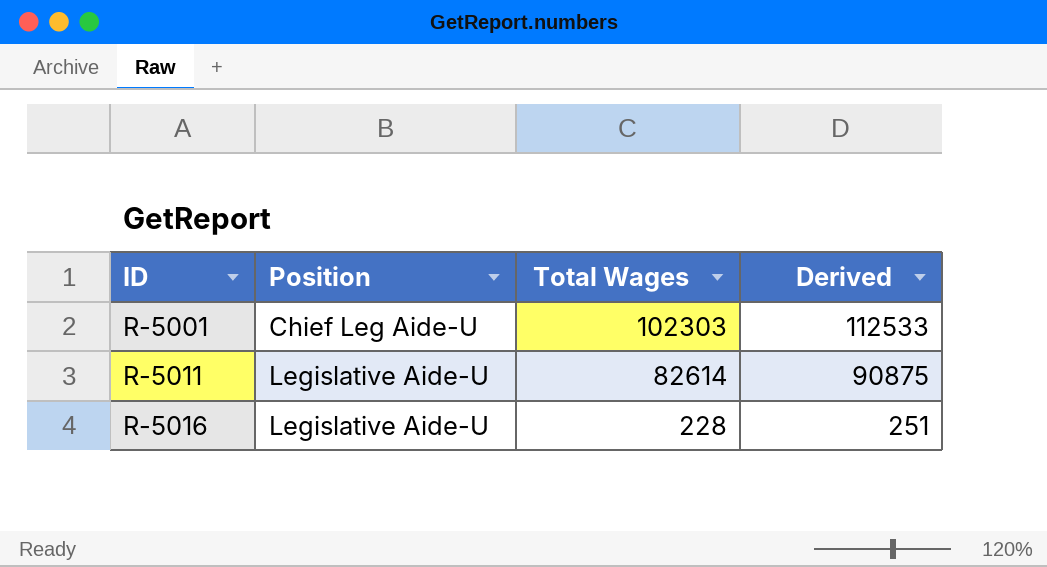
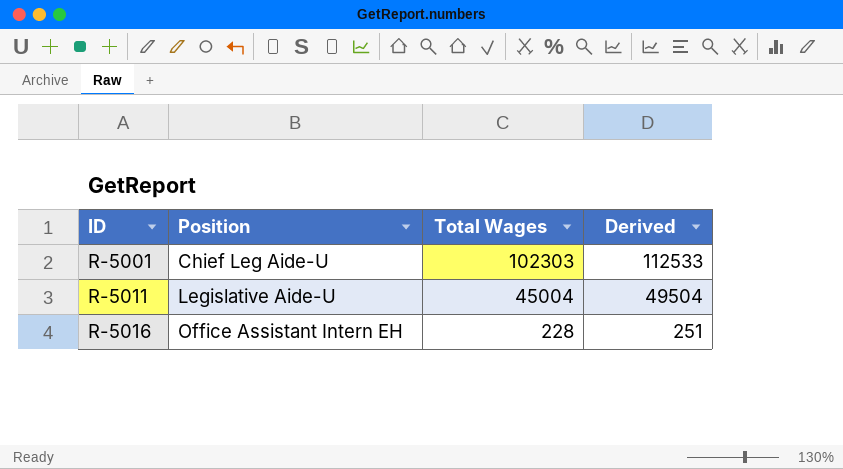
R-5011 | Total Wages: 82614 -> 45004
R-5011 | Derived: 90875 -> 49504
R-5016 | Position: Legislative Aide-U -> Office Assistant Intern EH

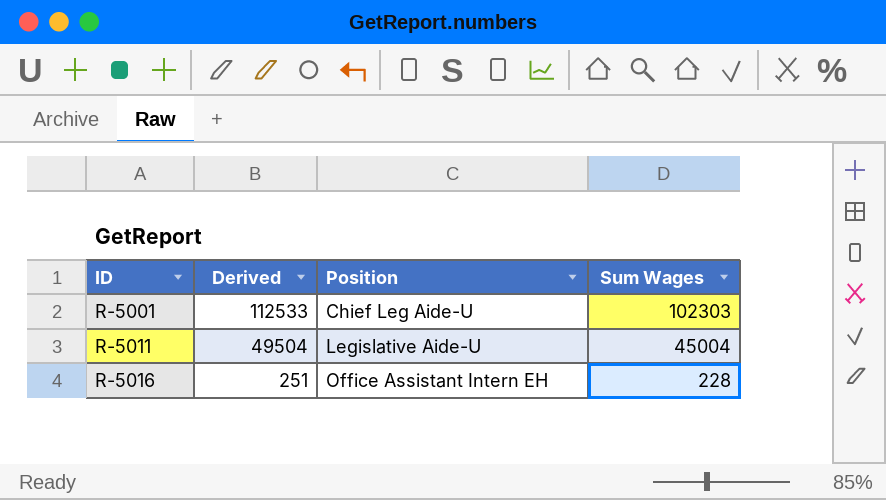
column Derived | position: 4 -> 2
column name: Total Wages -> Sum Wages

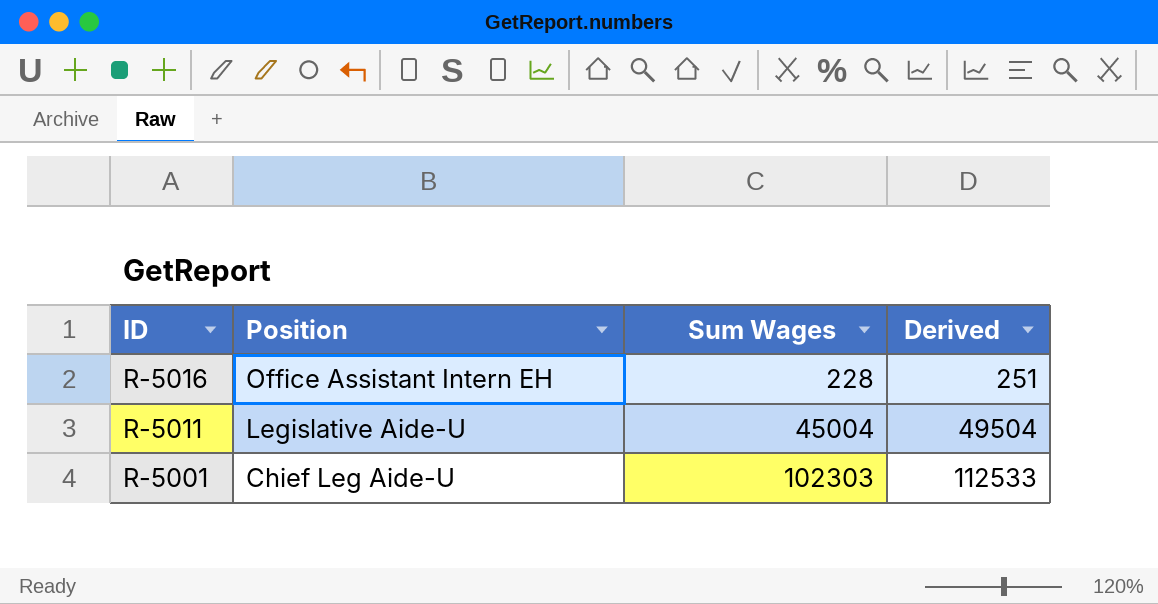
row order: ID ascending -> ID descending
column Derived | position: 2 -> 4

